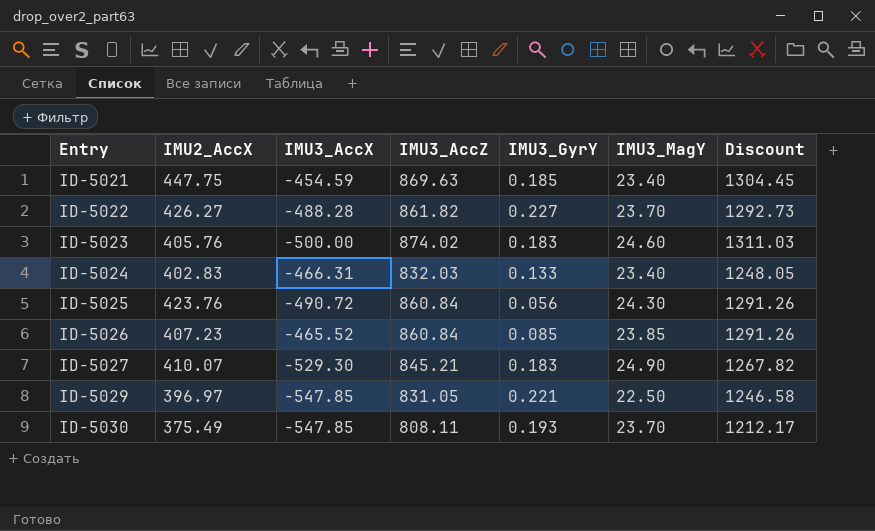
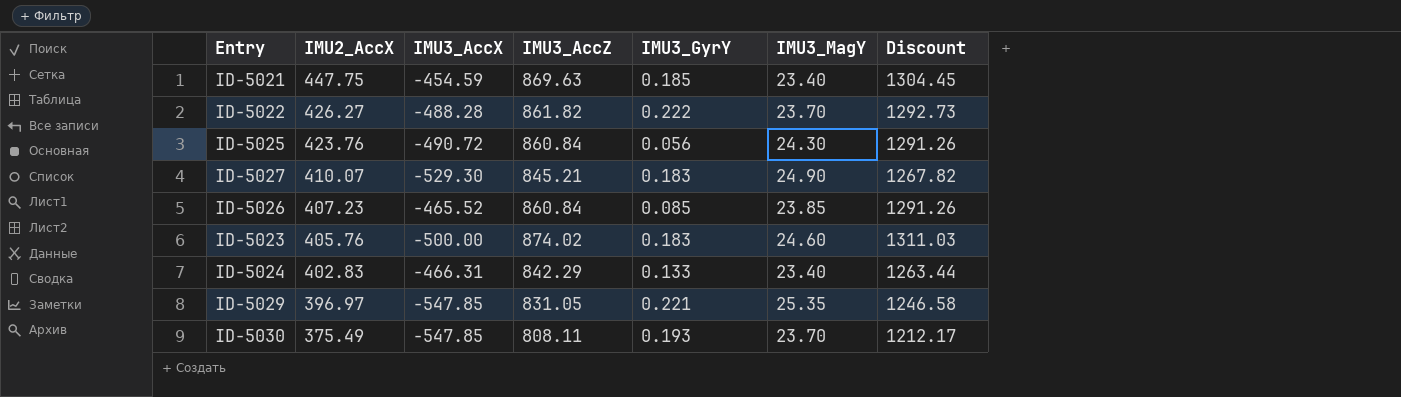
row order: Entry ascending -> IMU2_AccX descending
ID-5022 | IMU3_GyrY: 0.227 -> 0.222
ID-5024 | IMU3_AccZ: 832.03 -> 842.29
ID-5024 | Discount: 1248.05 -> 1263.44
ID-5029 | IMU3_MagY: 22.50 -> 25.35

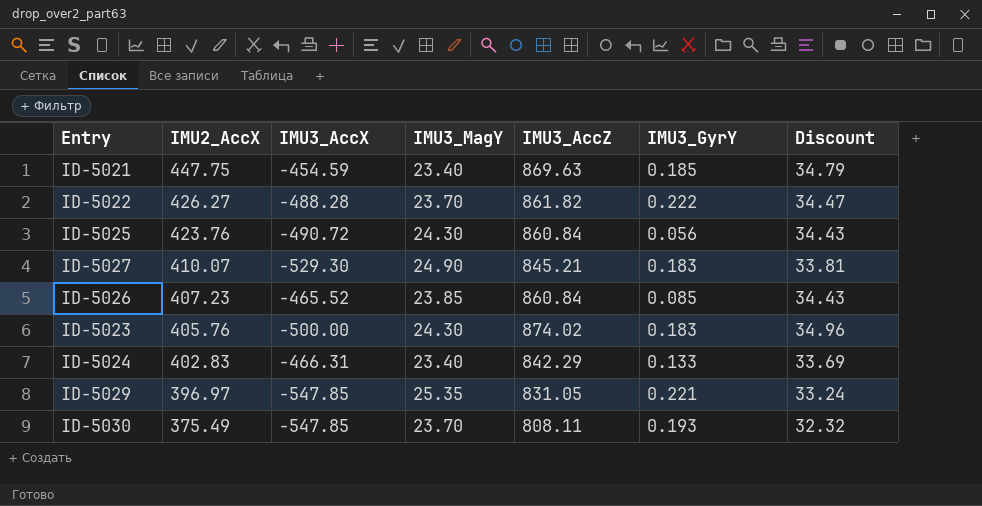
column IMU3_MagY | position: 6 -> 4
column Discount | formula: [IMU3_AccZ] * 1.5 -> [IMU3_AccZ] * 0.04
ID-5023 | IMU3_MagY: 24.60 -> 24.30

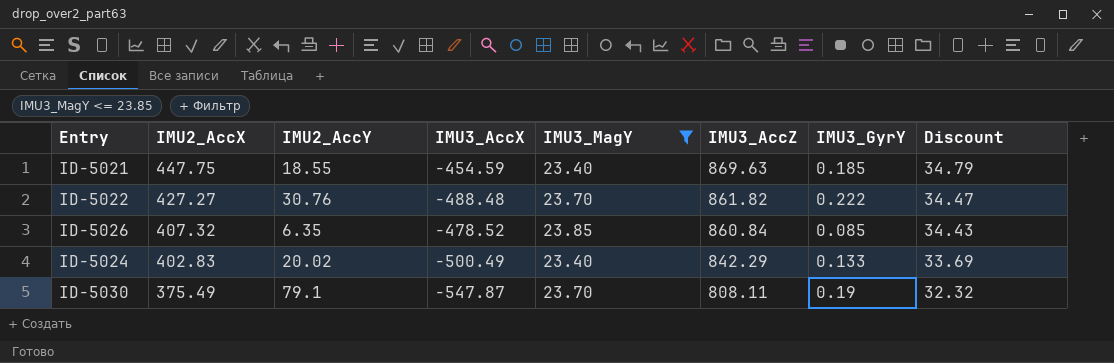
filter: none -> IMU3_MagY <= 23.85
column IMU2_AccY | position: none -> 3
ID-5022 | IMU2_AccX: 426.27 -> 427.27
ID-5022 | IMU3_AccX: -488.28 -> -488.48
ID-5026 | IMU2_AccX: 407.23 -> 407.32
ID-5026 | IMU3_AccX: -465.52 -> -478.52
ID-5024 | IMU3_AccX: -466.31 -> -500.49
ID-5030 | IMU3_AccX: -547.85 -> -547.87
ID-5030 | IMU3_GyrY: 0.193 -> 0.19

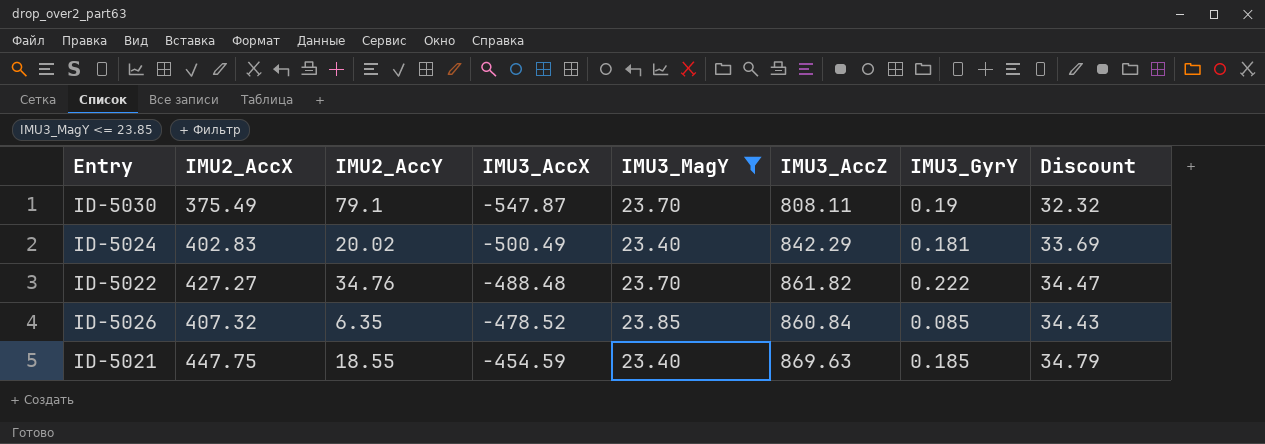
row order: IMU2_AccX descending -> IMU3_AccX ascending
ID-5024 | IMU3_GyrY: 0.133 -> 0.181
ID-5022 | IMU2_AccY: 30.76 -> 34.76

